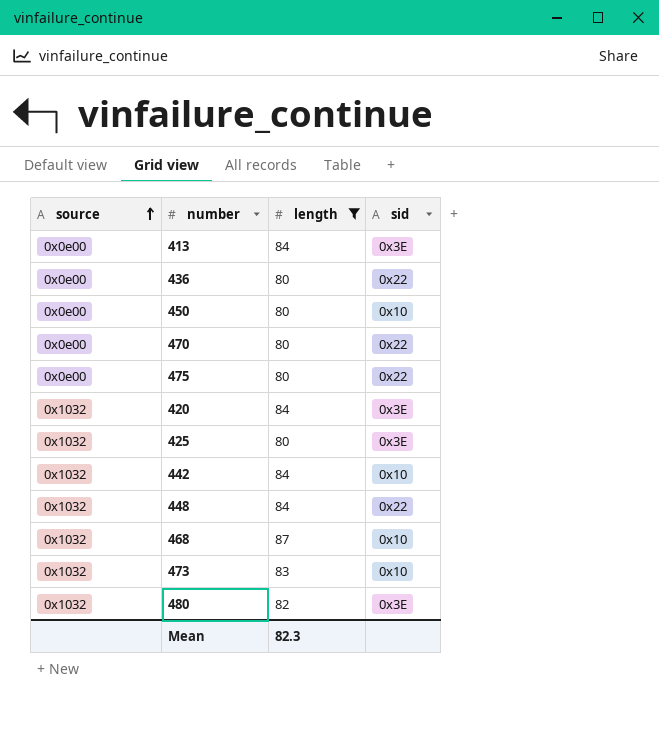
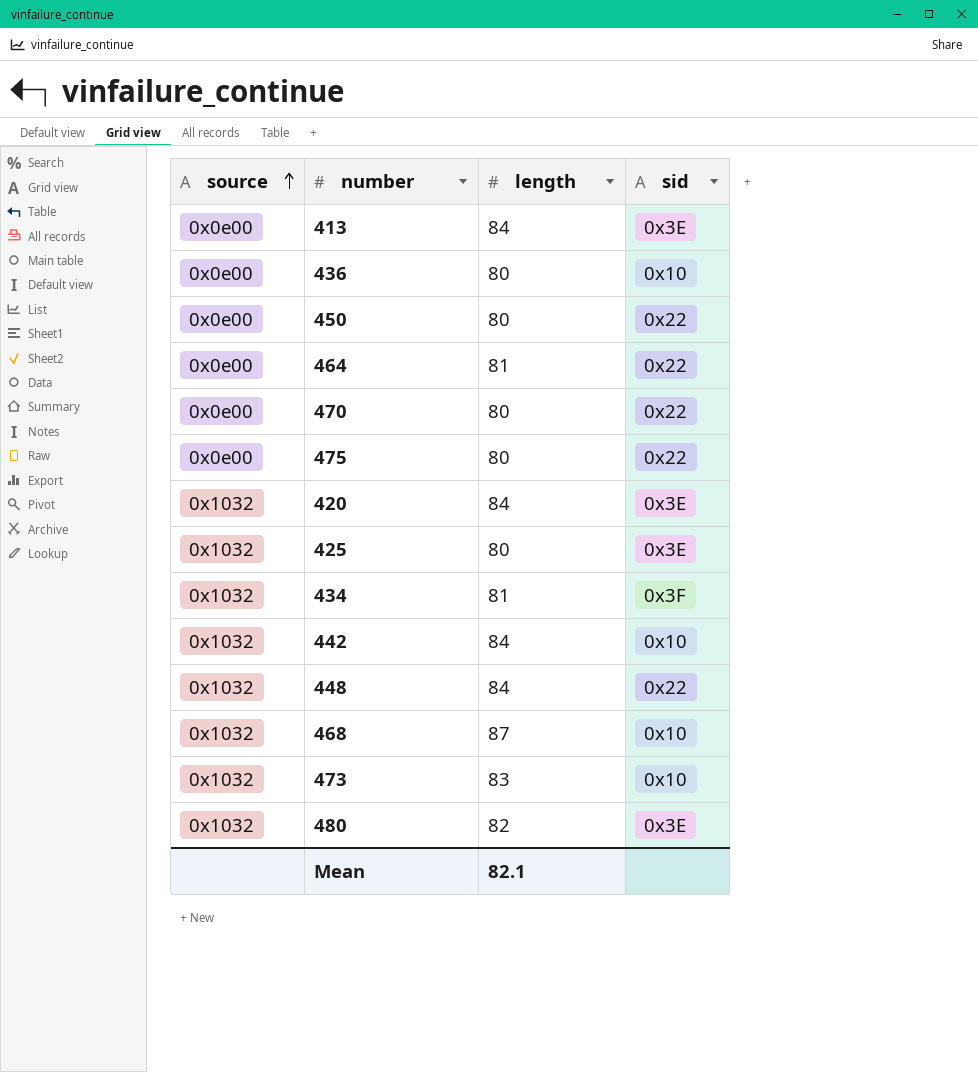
filter: length != 81 -> none
436 | sid: 0x22 -> 0x10
450 | sid: 0x10 -> 0x22
Mean | length: 82.3 -> 82.1

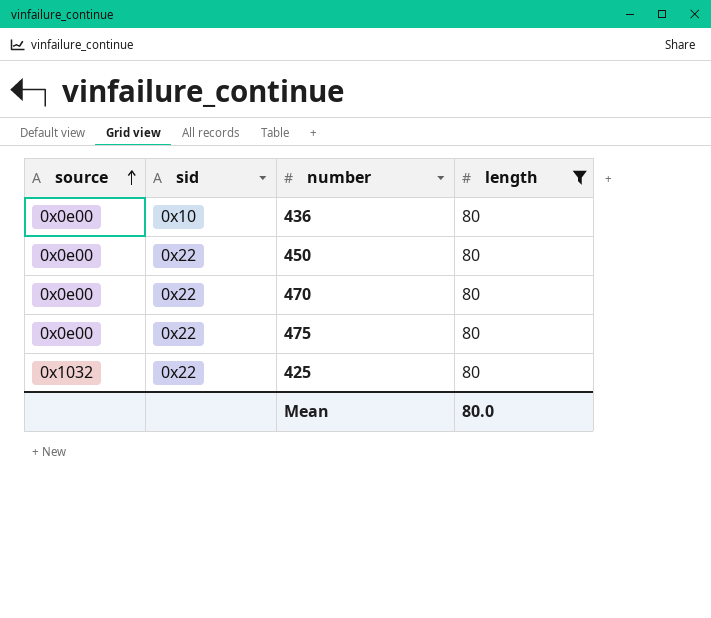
filter: none -> length = 80
column sid | position: 4 -> 2
425 | sid: 0x3E -> 0x22
Mean | length: 82.1 -> 80.0

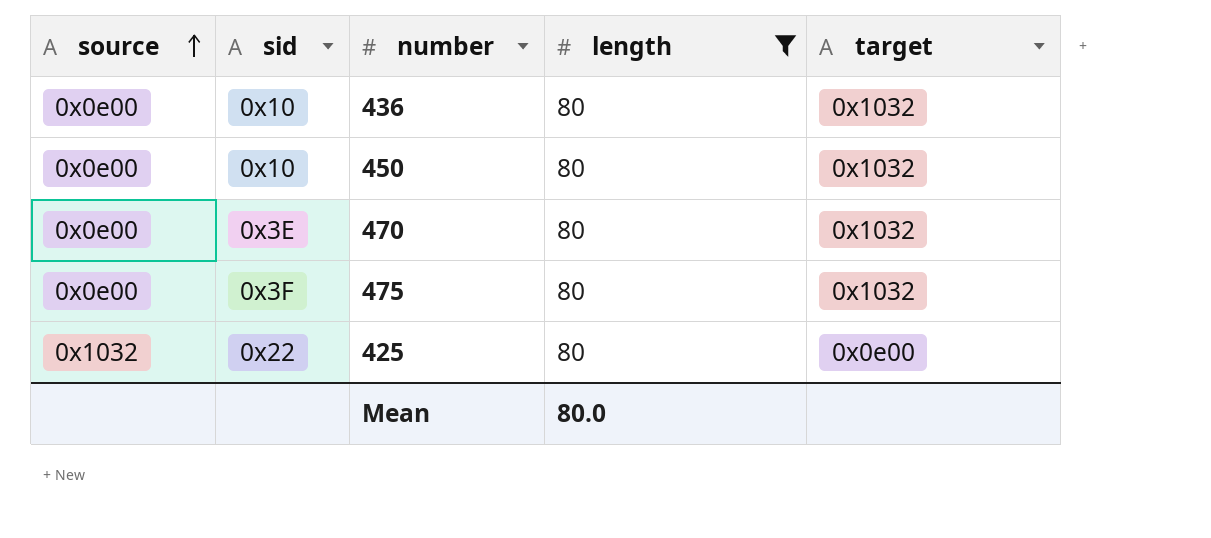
column target | position: none -> 5
450 | sid: 0x22 -> 0x10
470 | sid: 0x22 -> 0x3E
475 | sid: 0x22 -> 0x3F

